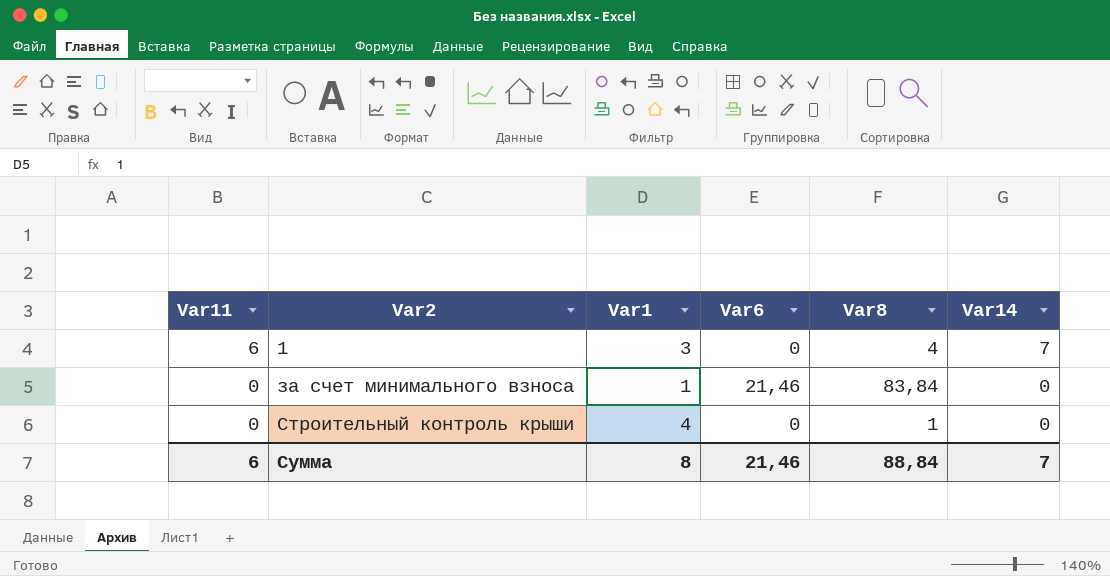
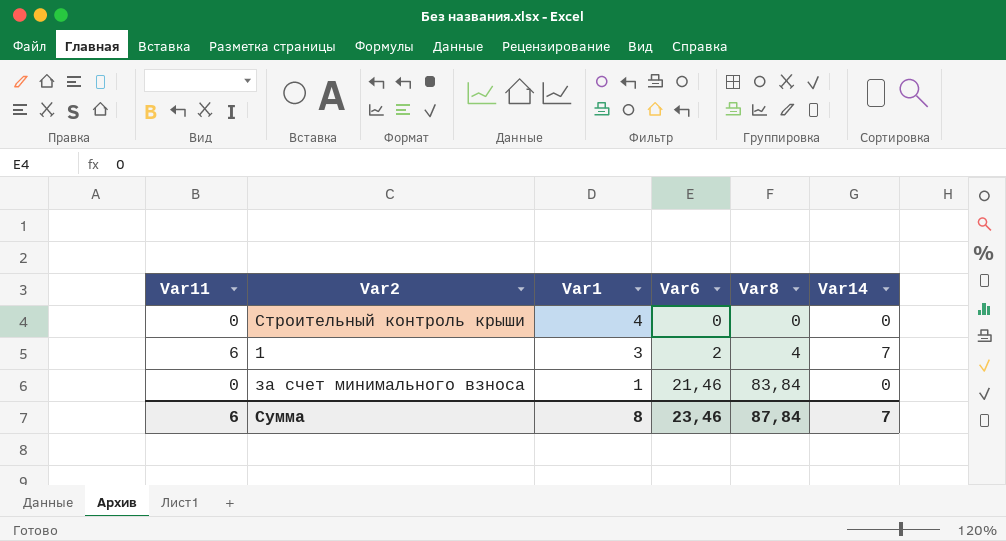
row order: Var11 descending -> Var1 descending
Строительный контроль крыши | Var8: 1 -> 0
1 | Var6: 0 -> 2
Сумма | Var6: 21,46 -> 23,46
Сумма | Var8: 88,84 -> 87,84

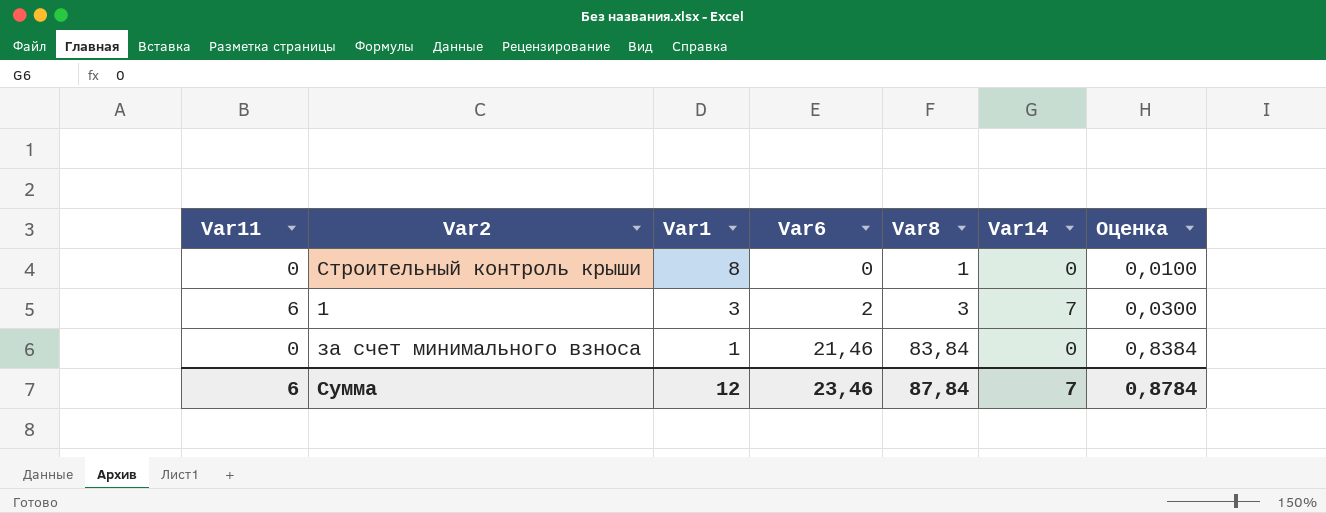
column Оценка | formula: none -> [Var8] * 0,01
Строительный контроль крыши | Var1: 4 -> 8
Строительный контроль крыши | Var8: 0 -> 1
1 | Var8: 4 -> 3
Сумма | Var1: 8 -> 12

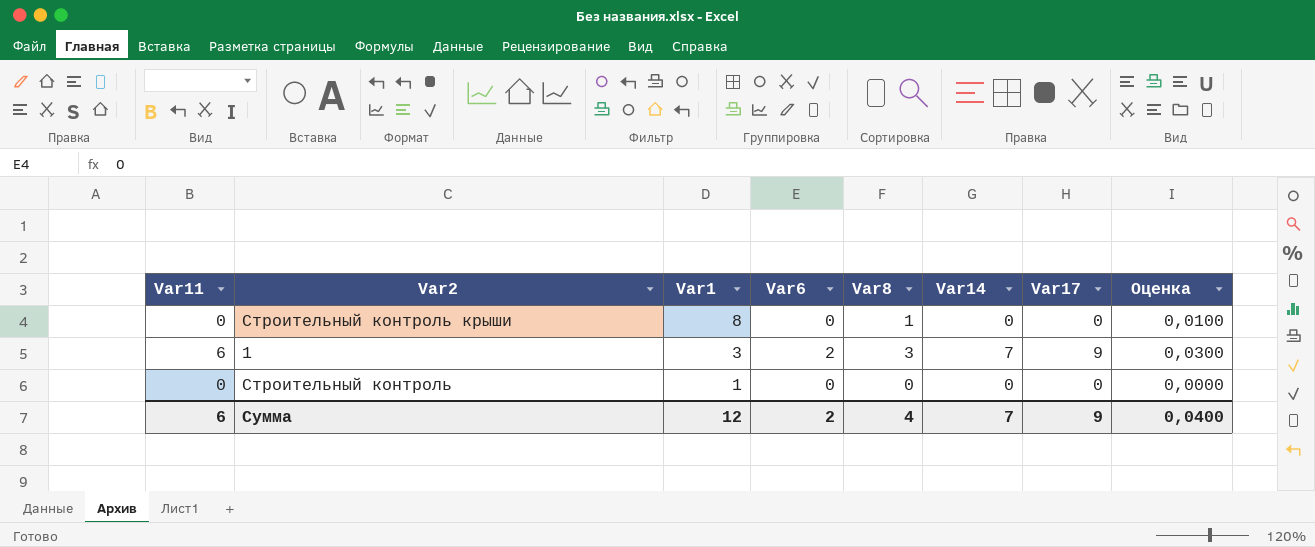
column Var17 | position: none -> 7
row за счет минимального взноса: 0 | 1 | 21,46 | 83,84 | 0 | 0,8384 -> none
row Строительный контроль: none -> 0 | 1 | 0 | 0 | 0 | 0 | 0,0000
Сумма | Var6: 23,46 -> 2
Сумма | Var8: 87,84 -> 4
Сумма | Оценка: 0,8784 -> 0,0400

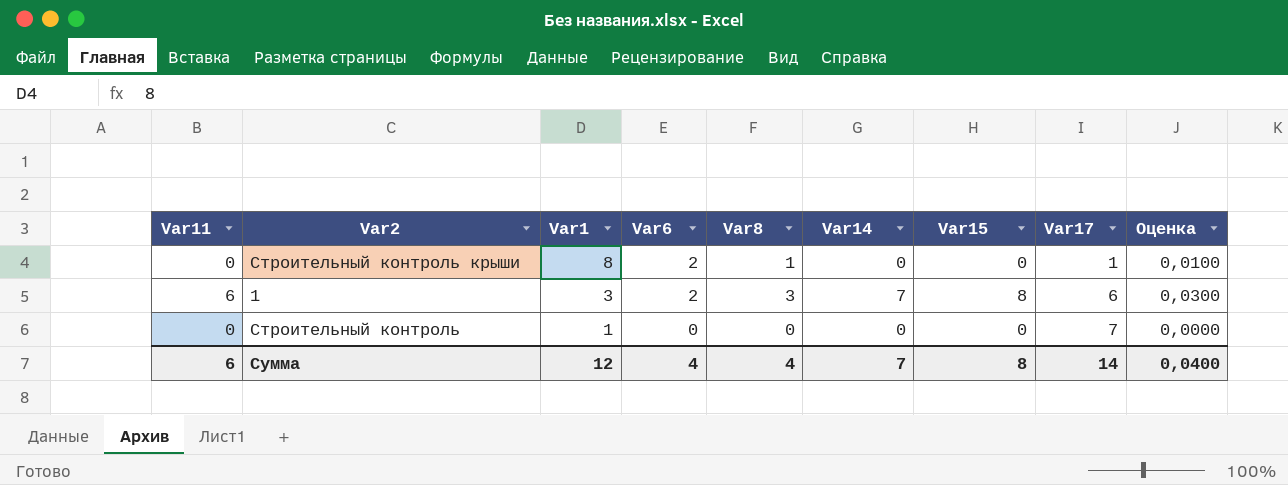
column Var15 | position: none -> 7
Строительный контроль крыши | Var6: 0 -> 2
Строительный контроль крыши | Var17: 0 -> 1
1 | Var17: 9 -> 6
Строительный контроль | Var17: 0 -> 7
Сумма | Var6: 2 -> 4
Сумма | Var17: 9 -> 14

